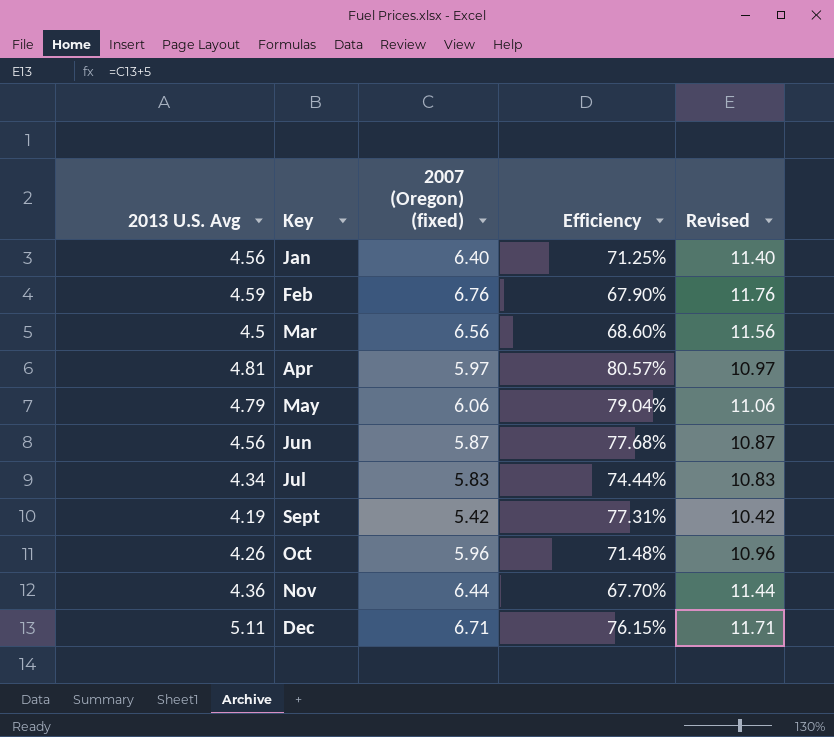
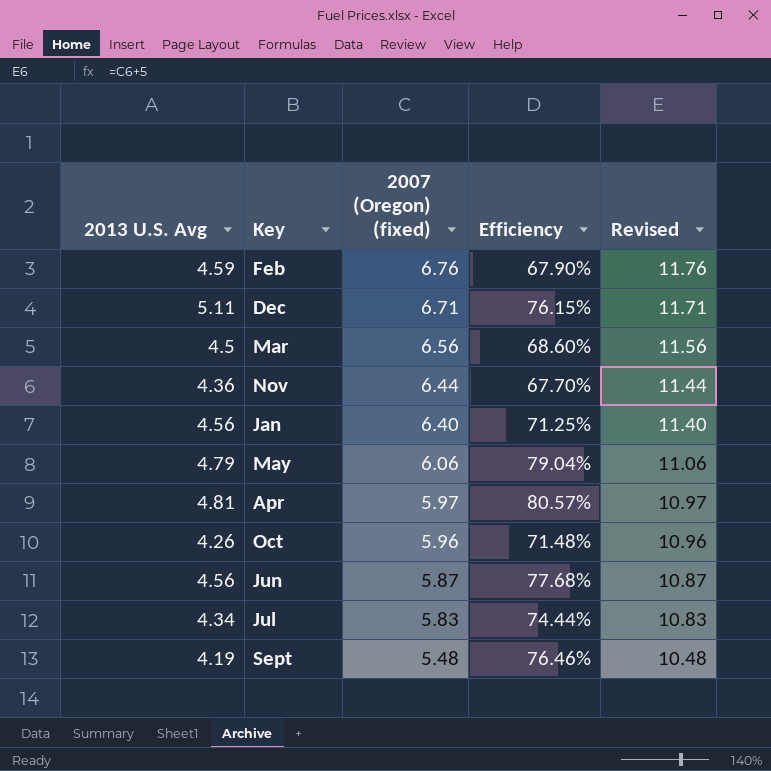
row order: Key ascending -> 2007 (Oregon) (fixed) descending
Sept | 2007 (Oregon) (fixed): 5.42 -> 5.48
Sept | Efficiency: 77.31% -> 76.46%
Sept | Revised: 10.42 -> 10.48

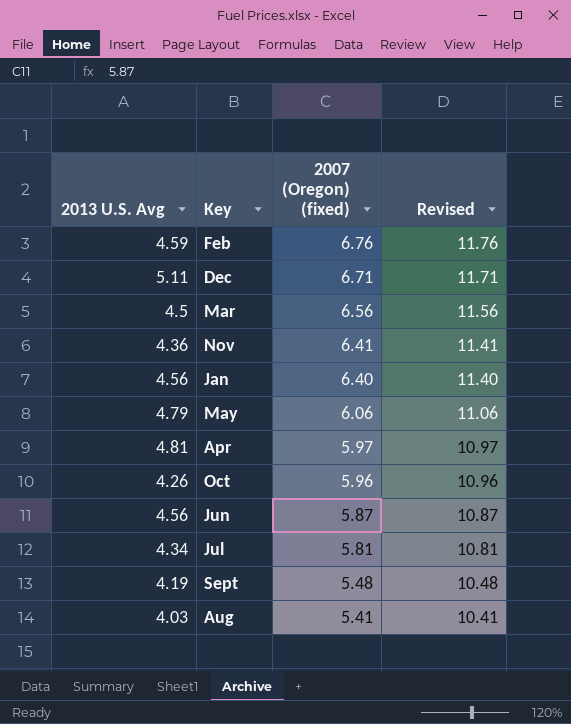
column Efficiency | formula: [2013 U.S. Avg] / [2007 (Oregon) (fixed)] -> none
Nov | 2007 (Oregon) (fixed): 6.44 -> 6.41
Nov | Revised: 11.44 -> 11.41
Jul | 2007 (Oregon) (fixed): 5.83 -> 5.81
Jul | Revised: 10.83 -> 10.81
row Aug: none -> 4.03 | 5.41 | 10.41

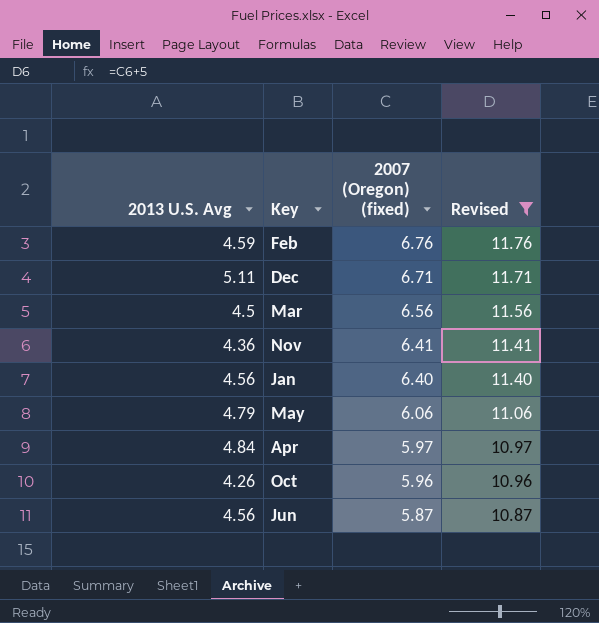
filter: none -> Revised >= 10.87
Apr | 2013 U.S. Avg: 4.81 -> 4.84

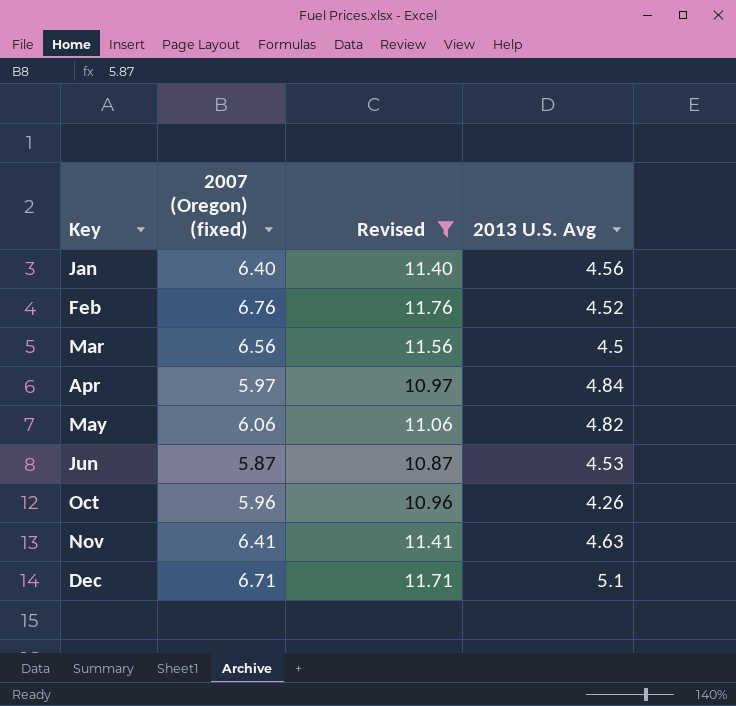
row order: 2007 (Oregon) (fixed) descending -> Key ascending
column 2013 U.S. Avg | position: 1 -> 4
Feb | 2013 U.S. Avg: 4.59 -> 4.52
May | 2013 U.S. Avg: 4.79 -> 4.82
Jun | 2013 U.S. Avg: 4.56 -> 4.53
Nov | 2013 U.S. Avg: 4.36 -> 4.63
Dec | 2013 U.S. Avg: 5.11 -> 5.1

